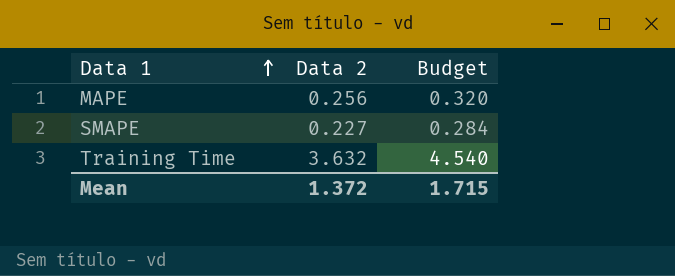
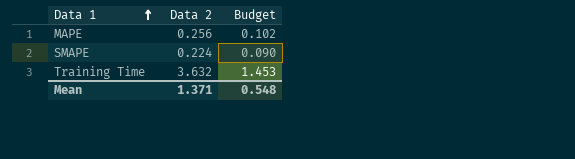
column Budget | formula: [Data 2] * 1.25 -> [Data 2] * 0.4
SMAPE | Data 2: 0.227 -> 0.224
Mean | Data 2: 1.372 -> 1.371
Mean | Budget: 1.715 -> 0.548

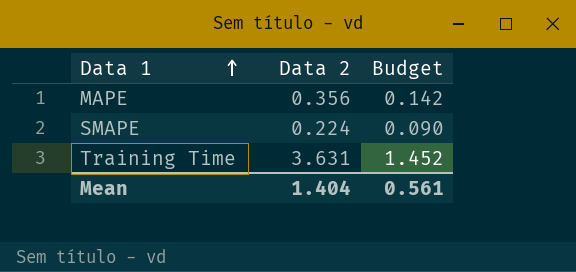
MAPE | Data 2: 0.256 -> 0.356
MAPE | Budget: 0.102 -> 0.142
Training Time | Data 2: 3.632 -> 3.631
Training Time | Budget: 1.453 -> 1.452
Mean | Data 2: 1.371 -> 1.404
Mean | Budget: 0.548 -> 0.561

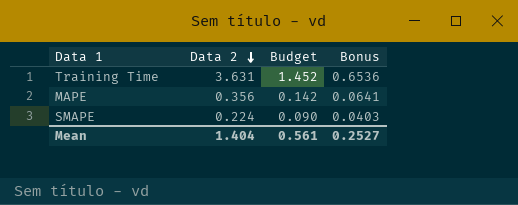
row order: Data 1 ascending -> Data 2 descending
column Bonus | formula: none -> [Data 2] * 0.18

